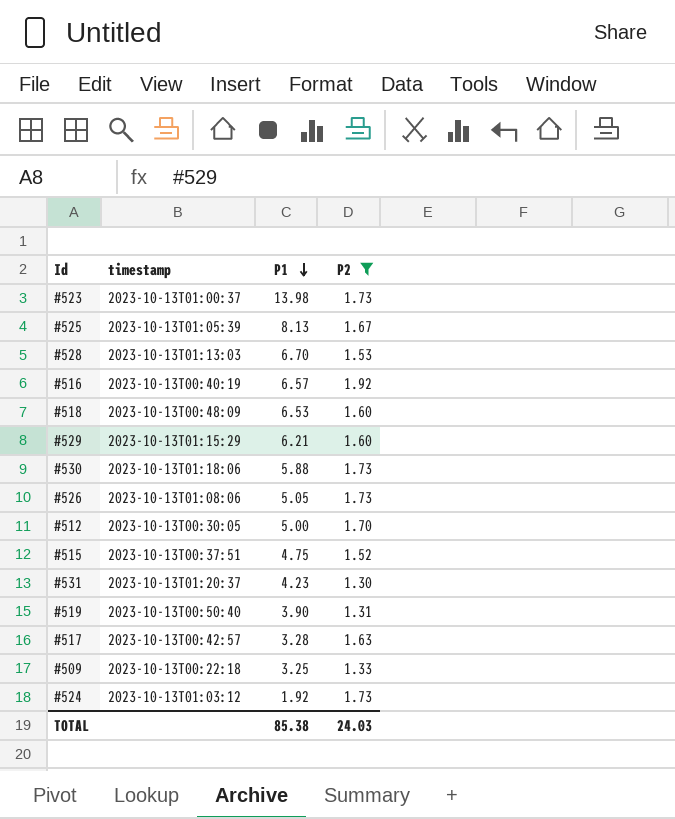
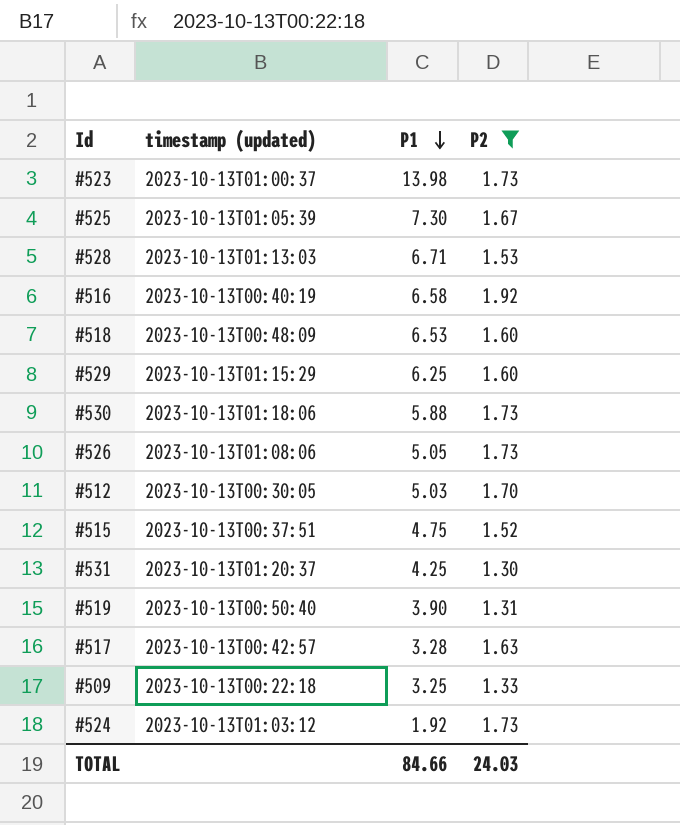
column name: timestamp -> timestamp (updated)
#525 | P1: 8.13 -> 7.30
#528 | P1: 6.70 -> 6.71
#516 | P1: 6.57 -> 6.58
#529 | P1: 6.21 -> 6.25
#512 | P1: 5.00 -> 5.03
#531 | P1: 4.23 -> 4.25
TOTAL | P1: 85.38 -> 84.66

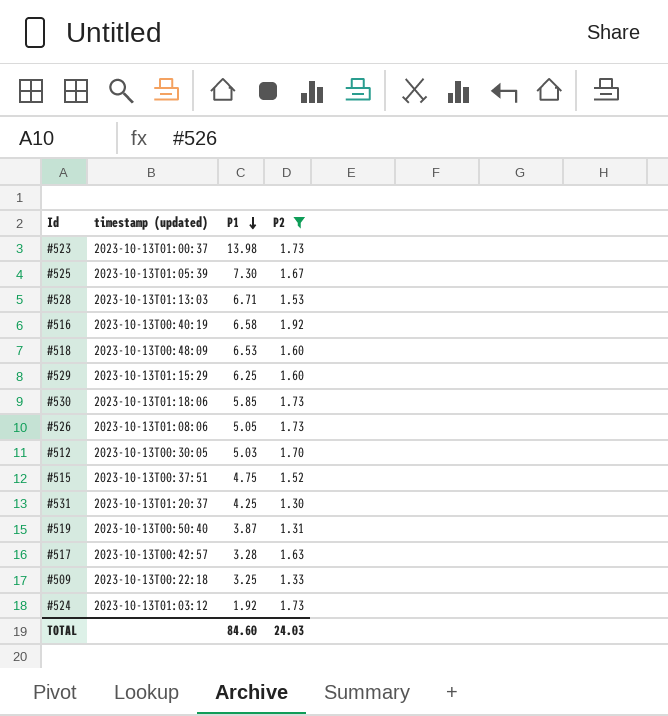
#530 | P1: 5.88 -> 5.85
#519 | P1: 3.90 -> 3.87
TOTAL | P1: 84.66 -> 84.60

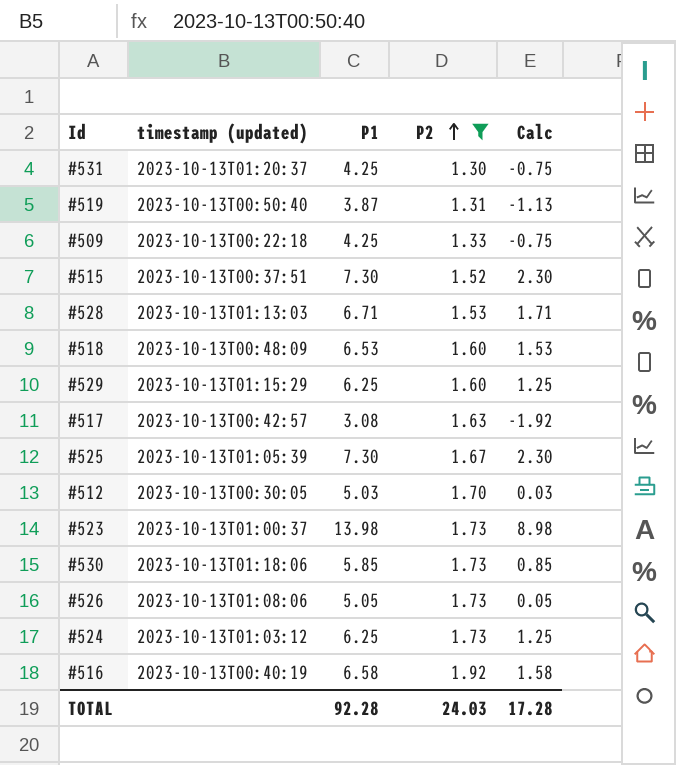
row order: P1 descending -> P2 ascending
column Calc | formula: none -> [P1] - 5
#509 | P1: 3.25 -> 4.25
#515 | P1: 4.75 -> 7.30
#517 | P1: 3.28 -> 3.08
#524 | P1: 1.92 -> 6.25
TOTAL | P1: 84.60 -> 92.28

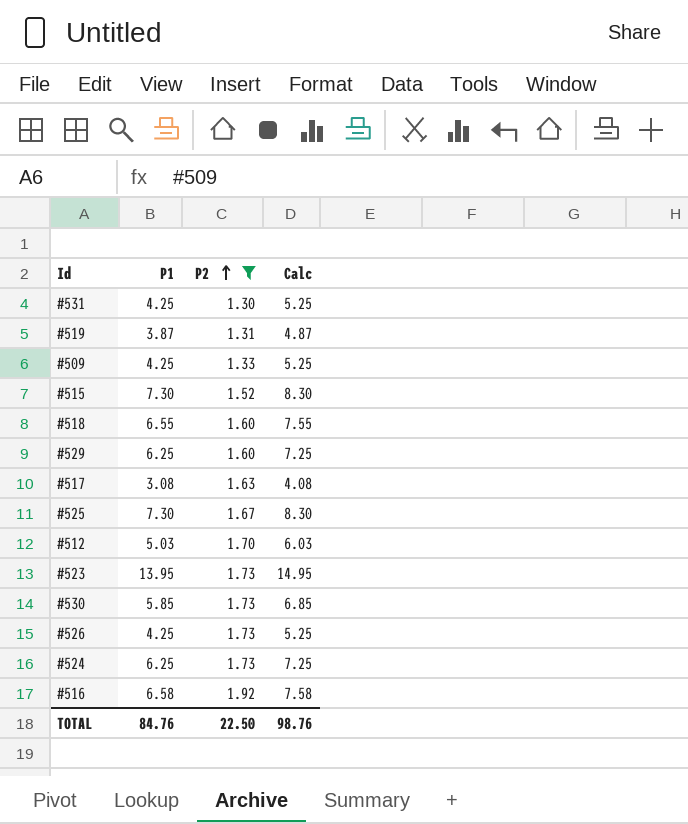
column timestamp (updated) | position: 2 -> none
column Calc | formula: [P1] - 5 -> [P1] + 1
row #528: 2023-10-13T01:13:03 | 6.71 | 1.53 | 1.71 -> none
#518 | P1: 6.53 -> 6.55
#523 | P1: 13.98 -> 13.95
#526 | P1: 5.05 -> 4.25
TOTAL | P1: 92.28 -> 84.76
TOTAL | P2: 24.03 -> 22.50
TOTAL | Calc: 17.28 -> 98.76

